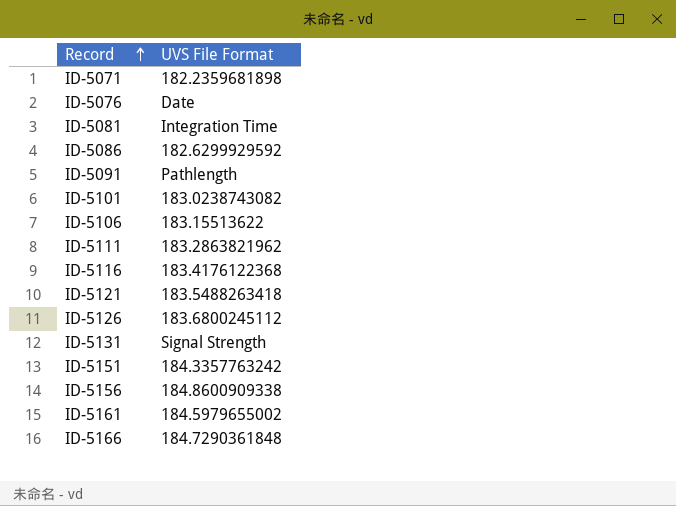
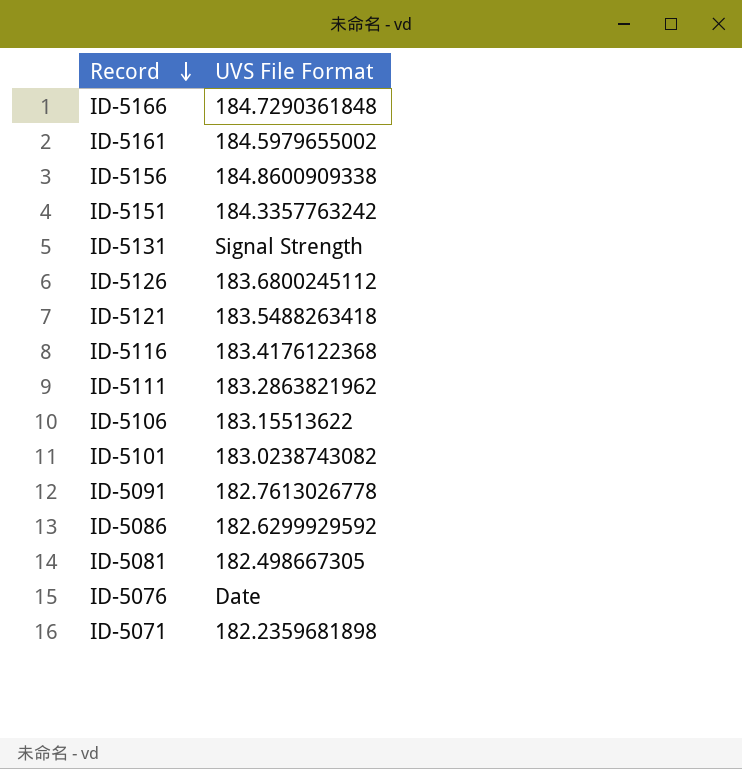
row order: Record ascending -> Record descending
ID-5091 | UVS File Format: Pathlength -> 182.7613026778
ID-5081 | UVS File Format: Integration Time -> 182.498667305

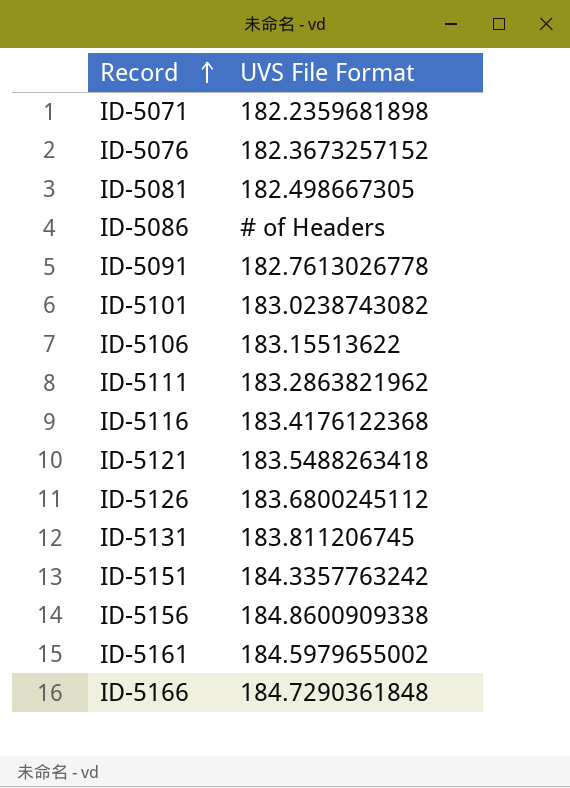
row order: Record descending -> Record ascending
ID-5076 | UVS File Format: Date -> 182.3673257152
ID-5086 | UVS File Format: 182.6299929592 -> # of Headers
ID-5131 | UVS File Format: Signal Strength -> 183.811206745

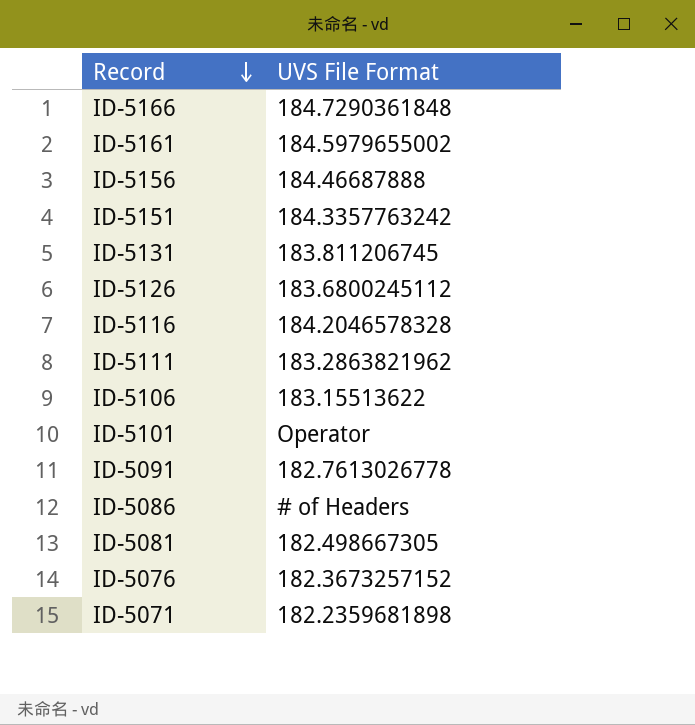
row order: Record ascending -> Record descending
row ID-5121: 183.5488263418 -> none
ID-5156 | UVS File Format: 184.8600909338 -> 184.46687888
ID-5116 | UVS File Format: 183.4176122368 -> 184.2046578328
ID-5101 | UVS File Format: 183.0238743082 -> Operator

